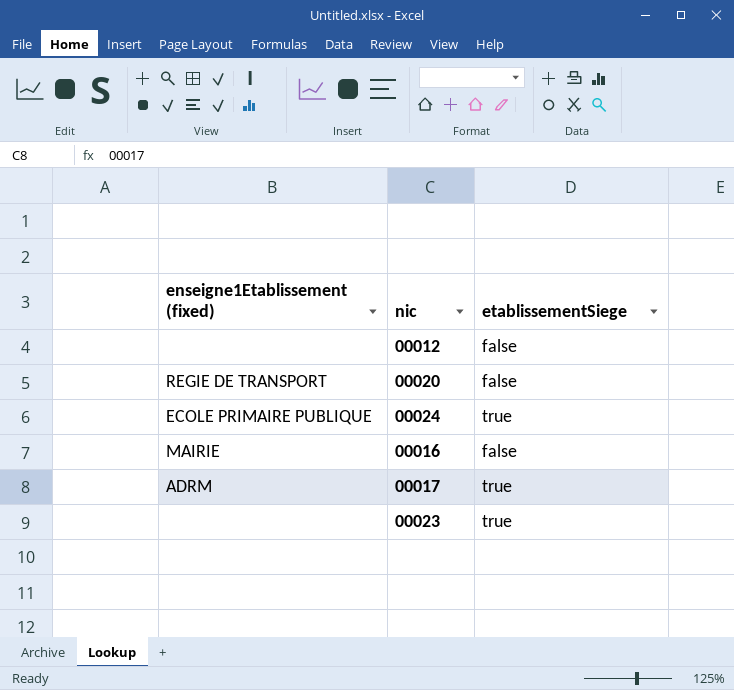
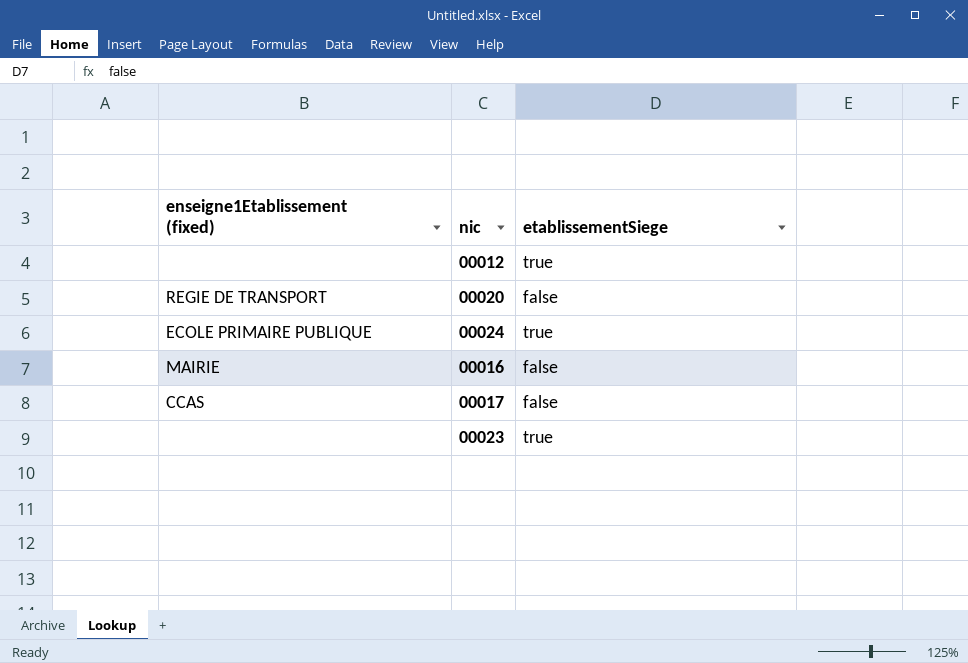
00012 | etablissementSiege: false -> true
00017 | enseigne1Etablissement (fixed): ADRM -> CCAS
00017 | etablissementSiege: true -> false

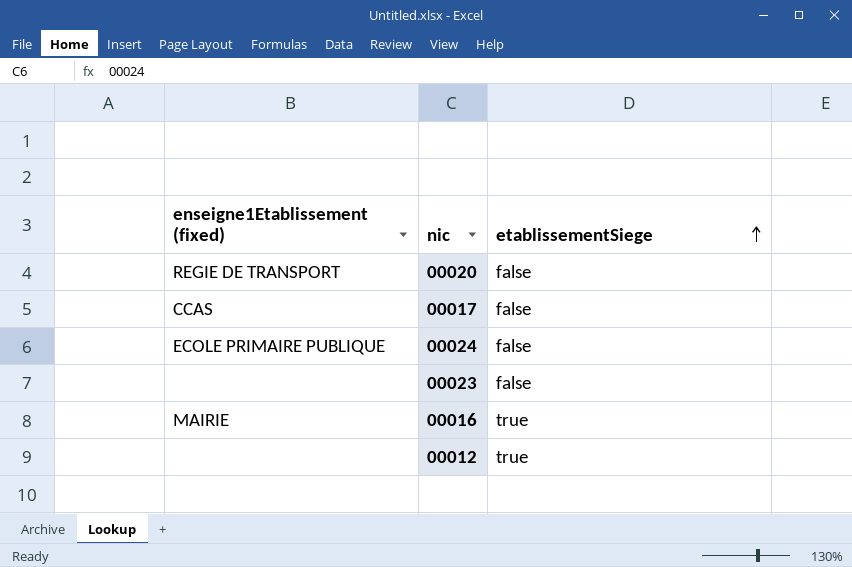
row order: none -> etablissementSiege ascending
00024 | etablissementSiege: true -> false
00023 | etablissementSiege: true -> false
00016 | etablissementSiege: false -> true

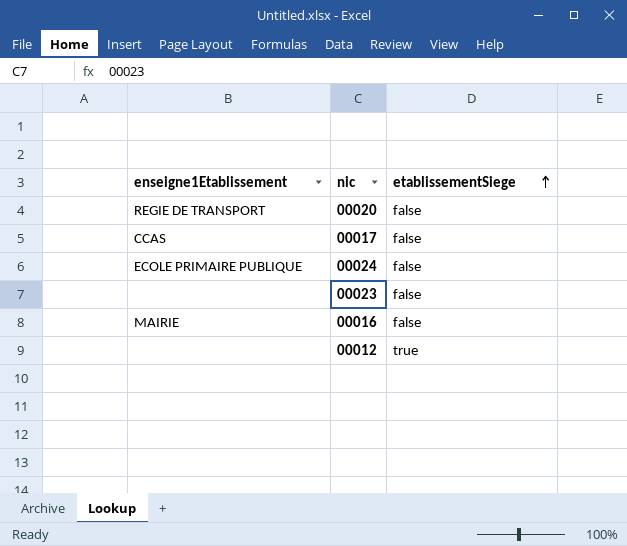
column name: enseigne1Etablissement (fixed) -> enseigne1Etablissement
00016 | etablissementSiege: true -> false

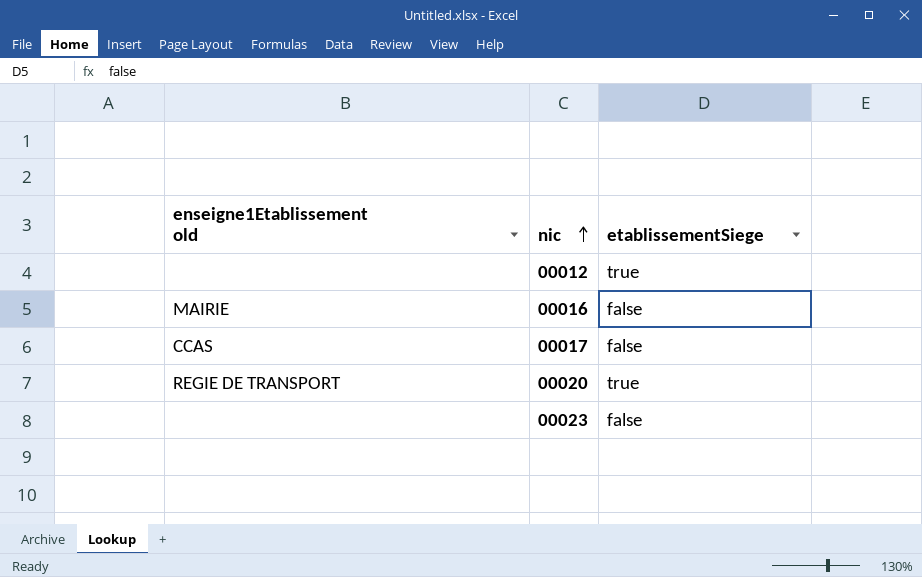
row order: etablissementSiege ascending -> nic ascending
column name: enseigne1Etablissement -> enseigne1Etablissement old
row 00024: ECOLE PRIMAIRE PUBLIQUE | false -> none
00020 | etablissementSiege: false -> true

